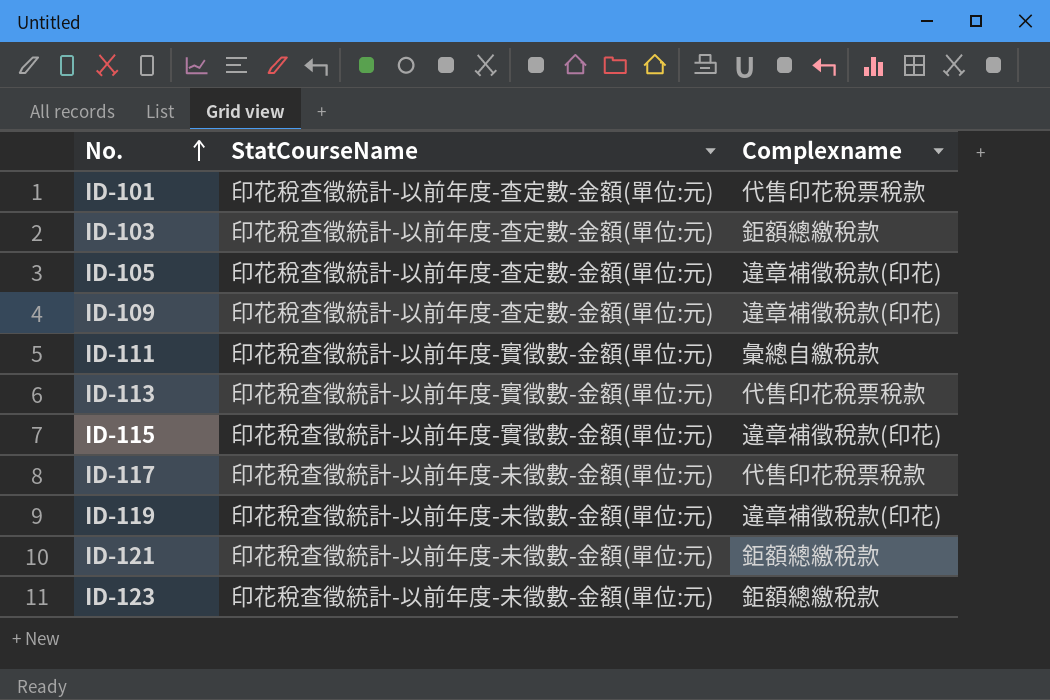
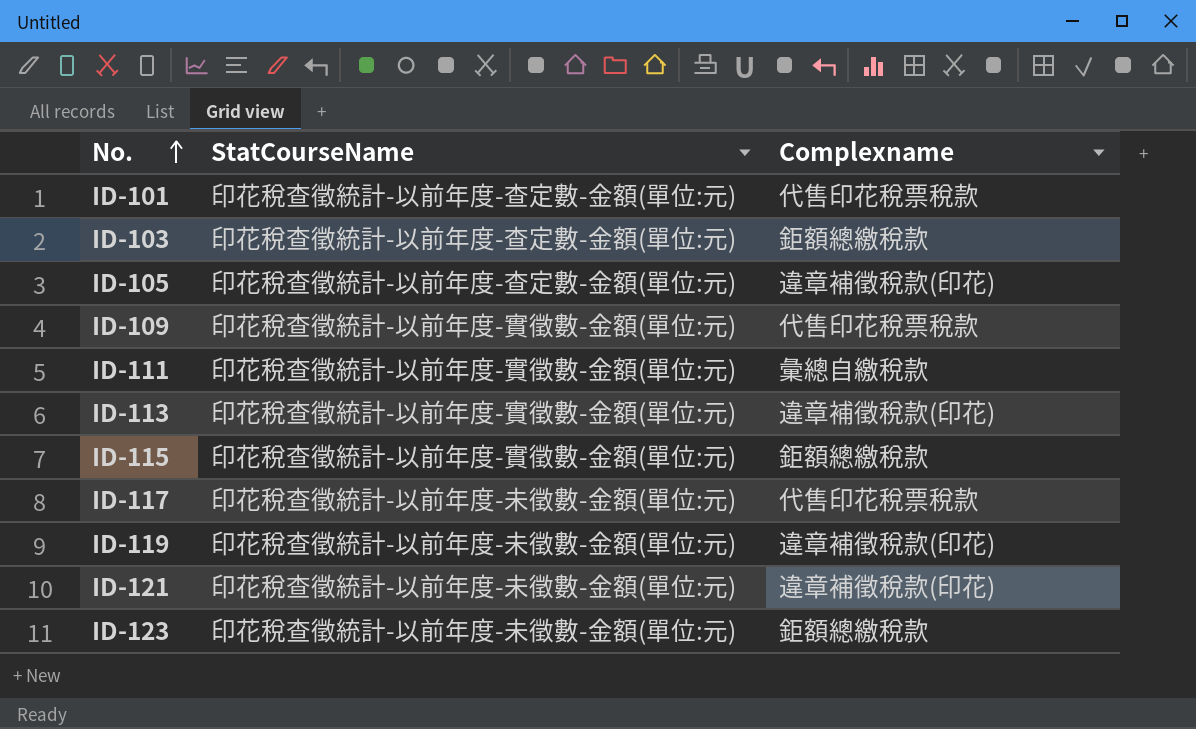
ID-109 | StatCourseName: 印花稅查徵統計-以前年度-查定數-金額(單位:元) -> 印花稅查徵統計-以前年度-實徵數-金額(單位:元)
ID-109 | Complexname: 違章補徵稅款(印花) -> 代售印花稅票稅款
ID-113 | Complexname: 代售印花稅票稅款 -> 違章補徵稅款(印花)
ID-115 | Complexname: 違章補徵稅款(印花) -> 鉅額總繳稅款
ID-121 | Complexname: 鉅額總繳稅款 -> 違章補徵稅款(印花)

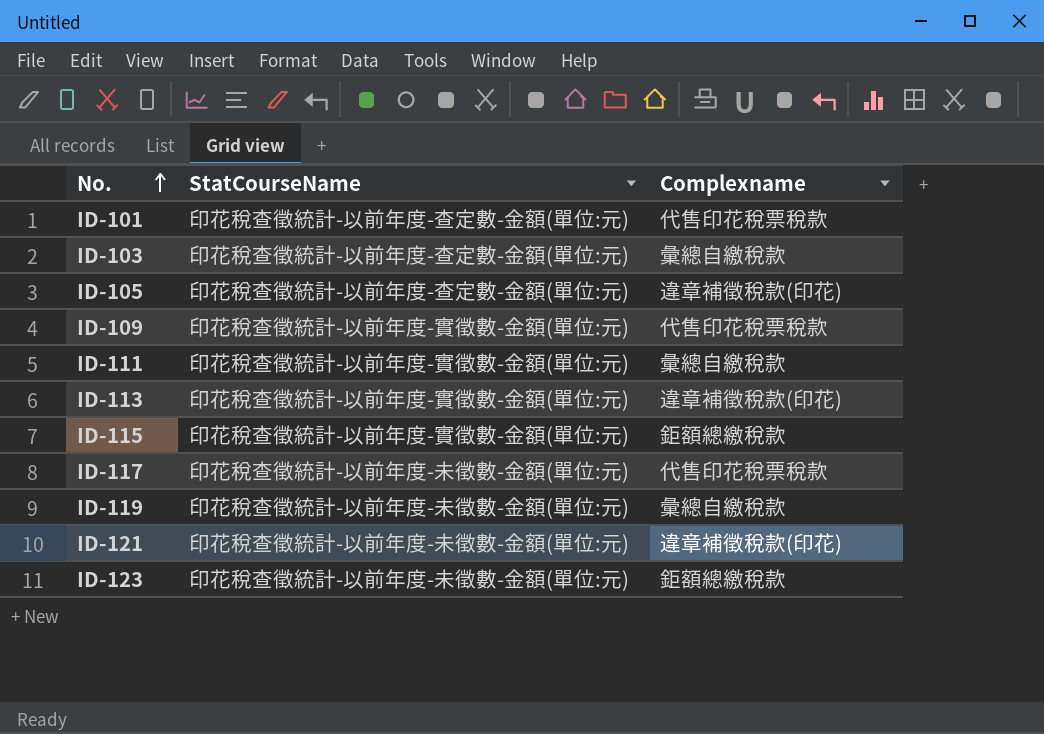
ID-103 | Complexname: 鉅額總繳稅款 -> 彙總自繳稅款
ID-119 | Complexname: 違章補徵稅款(印花) -> 彙總自繳稅款

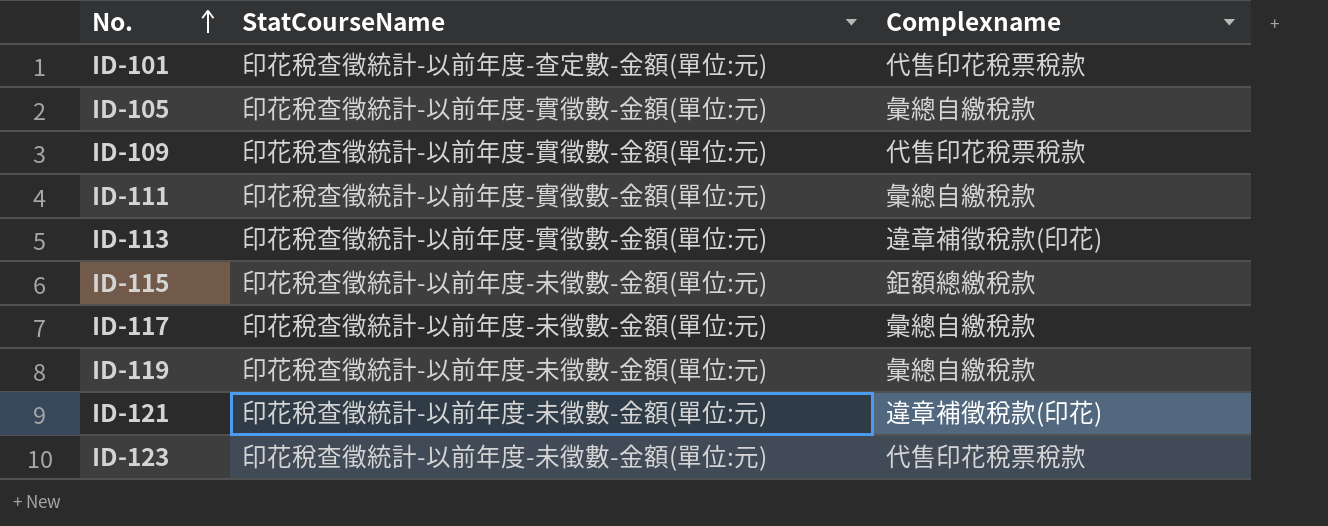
row ID-103: 印花稅查徵統計-以前年度-查定數-金額(單位:元) | 彙總自繳稅款 -> none
ID-105 | StatCourseName: 印花稅查徵統計-以前年度-查定數-金額(單位:元) -> 印花稅查徵統計-以前年度-實徵數-金額(單位:元)
ID-105 | Complexname: 違章補徵稅款(印花) -> 彙總自繳稅款
ID-115 | StatCourseName: 印花稅查徵統計-以前年度-實徵數-金額(單位:元) -> 印花稅查徵統計-以前年度-未徵數-金額(單位:元)
ID-117 | Complexname: 代售印花稅票稅款 -> 彙總自繳稅款
ID-123 | Complexname: 鉅額總繳稅款 -> 代售印花稅票稅款

